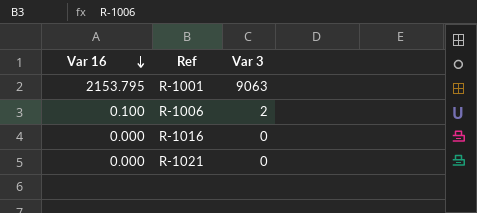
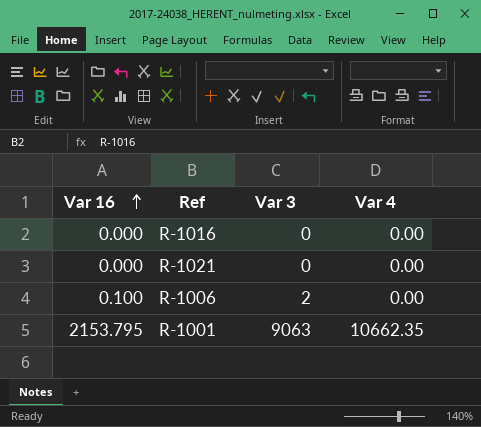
row order: Var 16 descending -> Var 16 ascending
column Var 4 | position: none -> 4

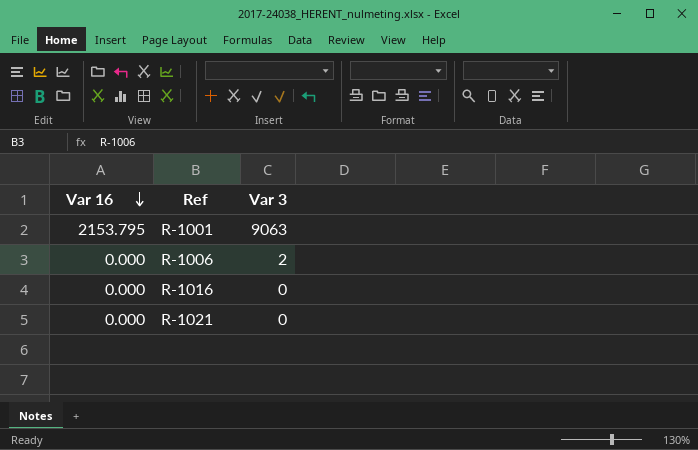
row order: Var 16 ascending -> Var 16 descending
column Var 4 | position: 4 -> none
R-1006 | Var 16: 0.100 -> 0.000

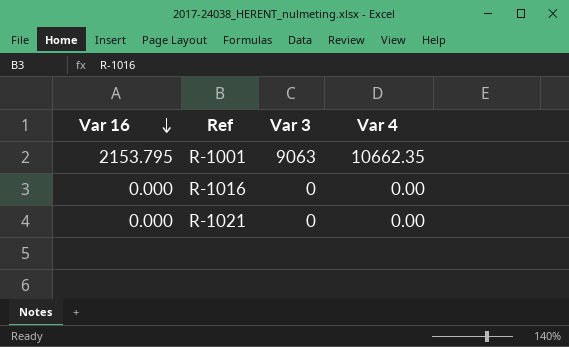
column Var 4 | position: none -> 4
row R-1006: 0.000 | 2 -> none

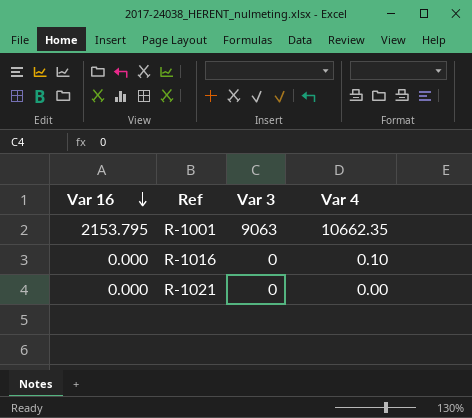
R-1016 | Var 4: 0.00 -> 0.10

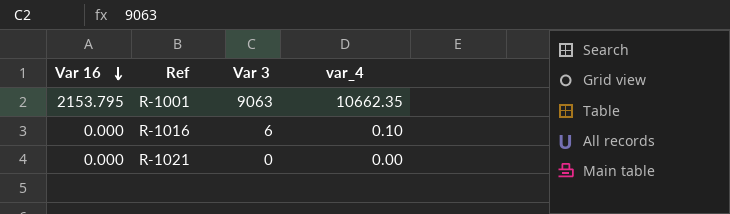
column name: Var 4 -> var_4
R-1016 | Var 3: 0 -> 6

